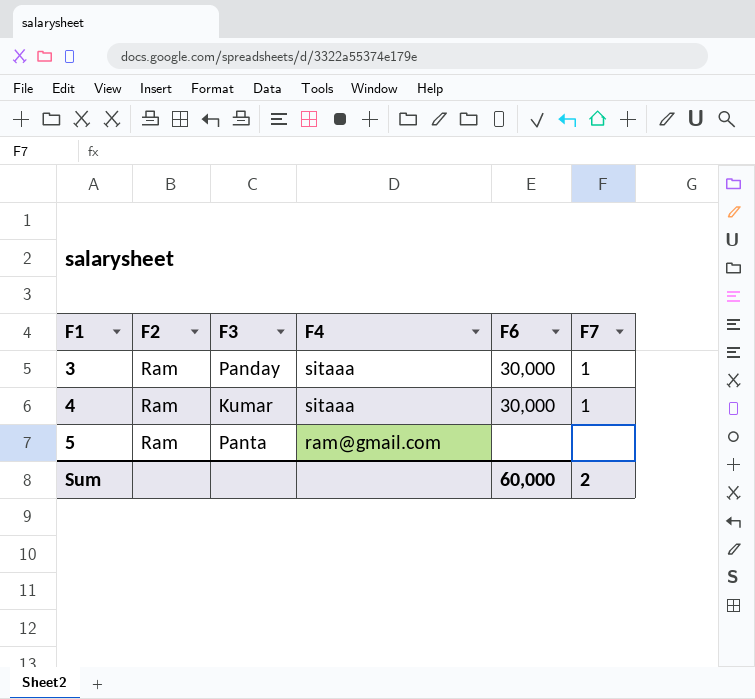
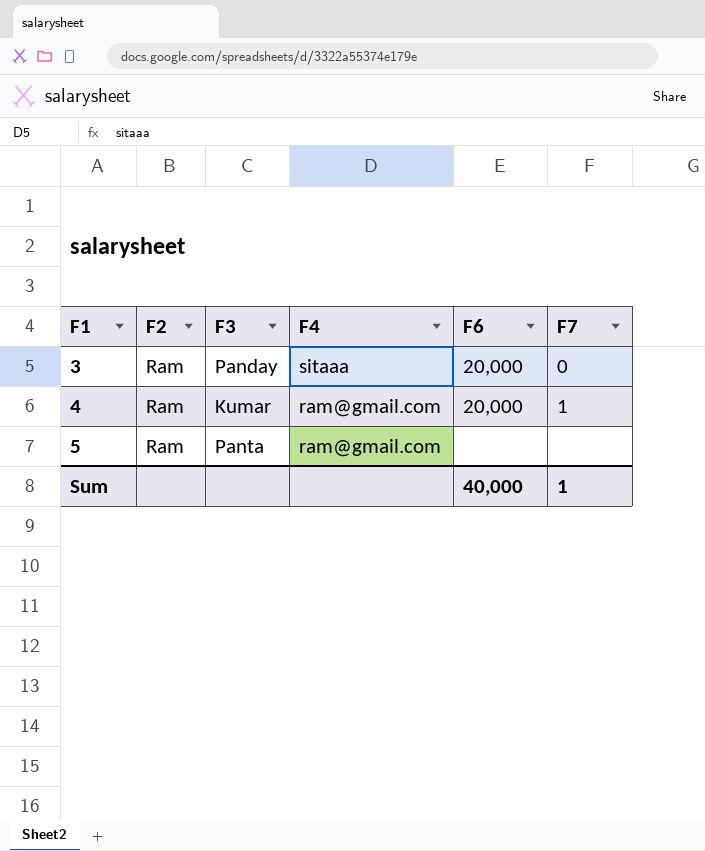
3 | F6: 30,000 -> 20,000
3 | F7: 1 -> 0
4 | F4: sitaaa -> ram@gmail.com
4 | F6: 30,000 -> 20,000
Sum | F6: 60,000 -> 40,000
Sum | F7: 2 -> 1

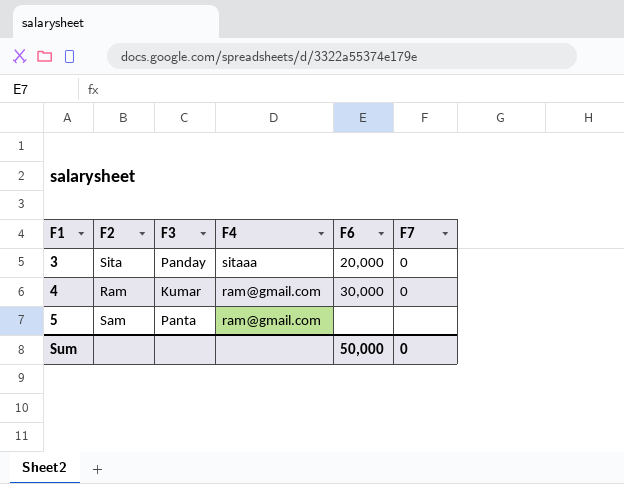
3 | F2: Ram -> Sita
4 | F6: 20,000 -> 30,000
4 | F7: 1 -> 0
5 | F2: Ram -> Sam
Sum | F6: 40,000 -> 50,000
Sum | F7: 1 -> 0

